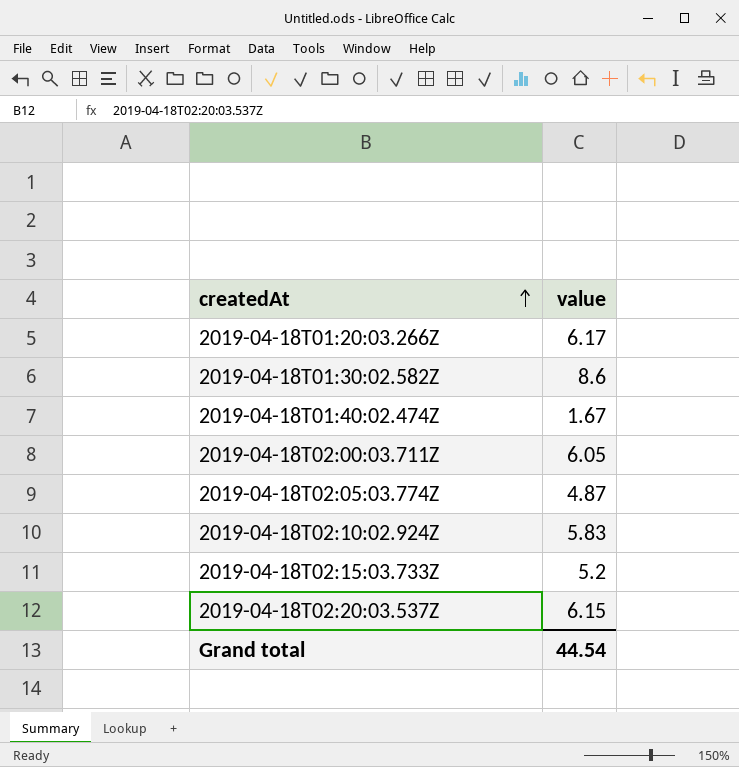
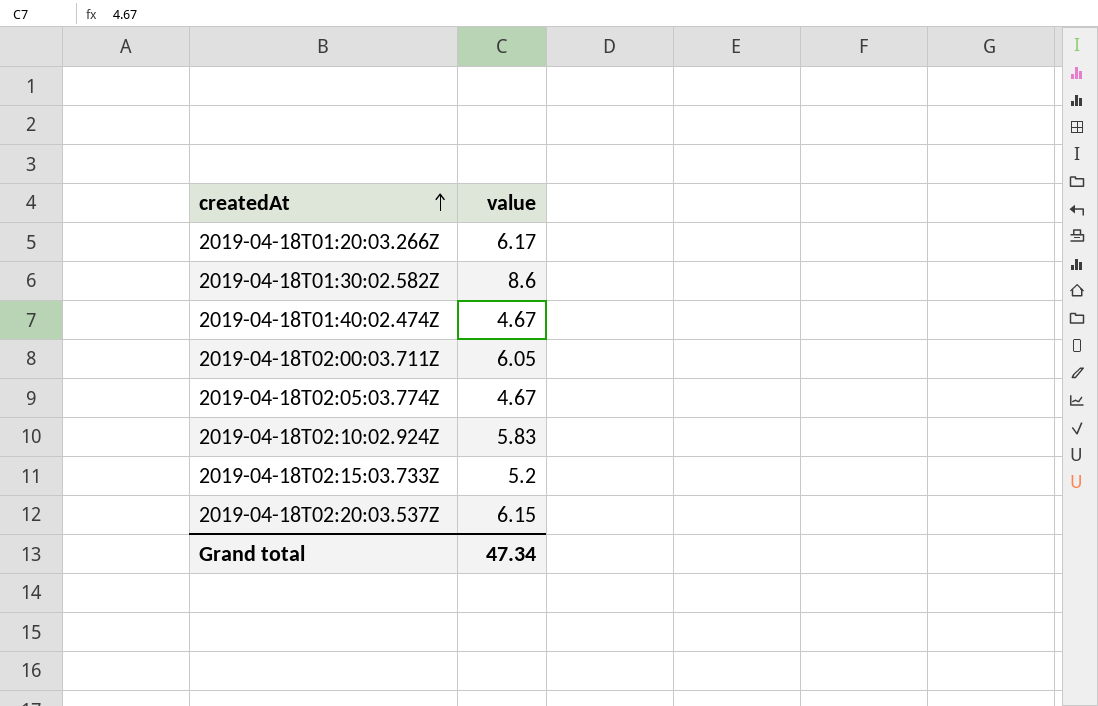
2019-04-18T01:40:02.474Z | value: 1.67 -> 4.67
2019-04-18T02:05:03.774Z | value: 4.87 -> 4.67
Grand total | value: 44.54 -> 47.34

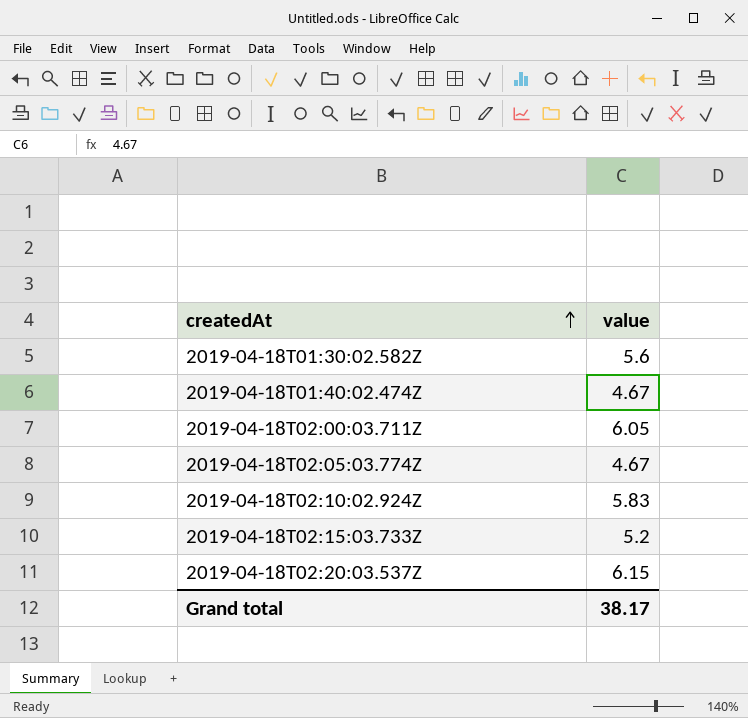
row 2019-04-18T01:20:03.266Z: 6.17 -> none
2019-04-18T01:30:02.582Z | value: 8.6 -> 5.6
Grand total | value: 47.34 -> 38.17

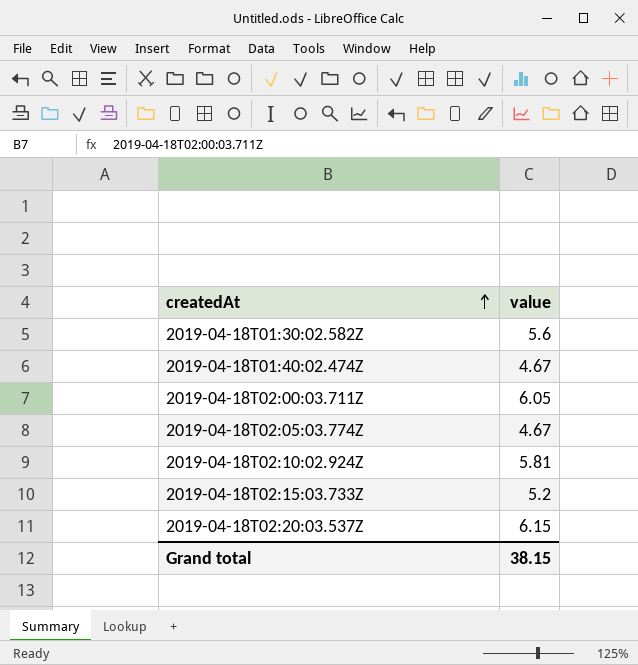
2019-04-18T02:10:02.924Z | value: 5.83 -> 5.81
Grand total | value: 38.17 -> 38.15

